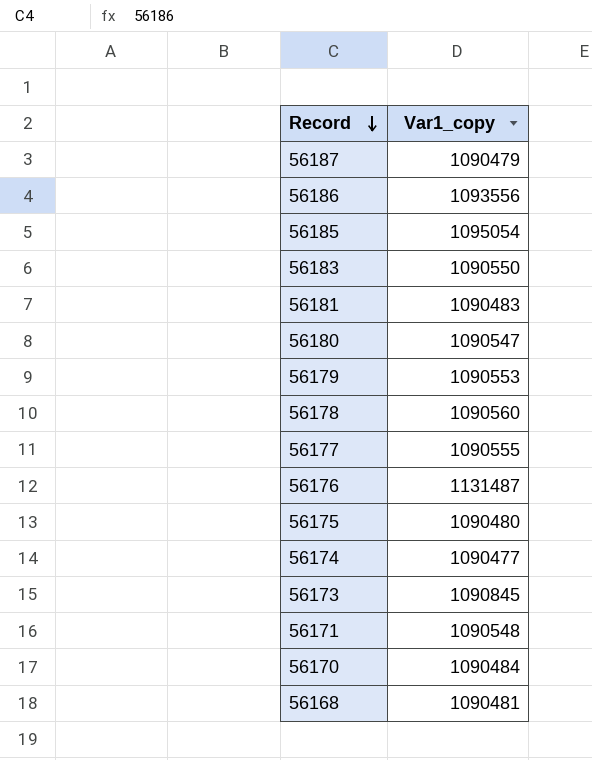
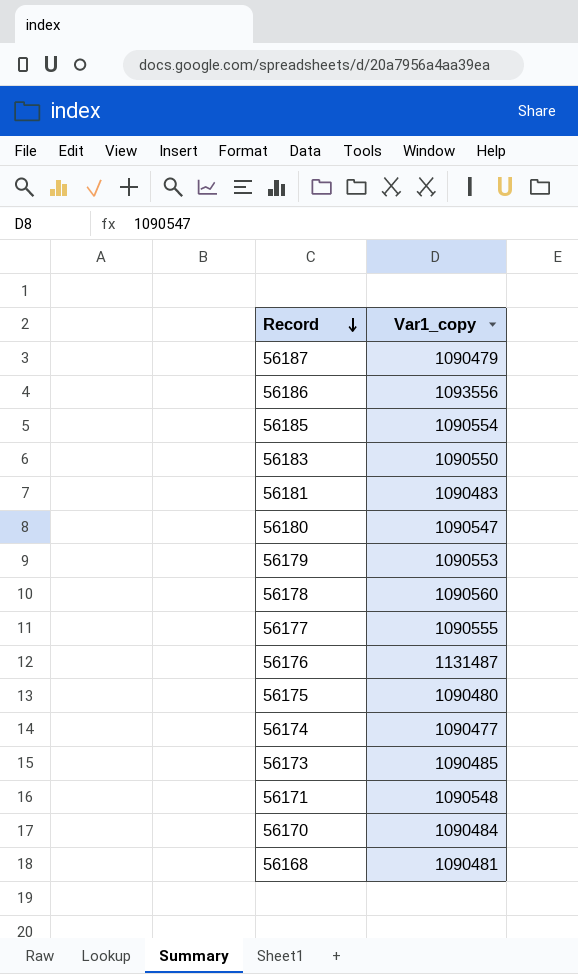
56185 | Var1_copy: 1095054 -> 1090554
56173 | Var1_copy: 1090845 -> 1090485

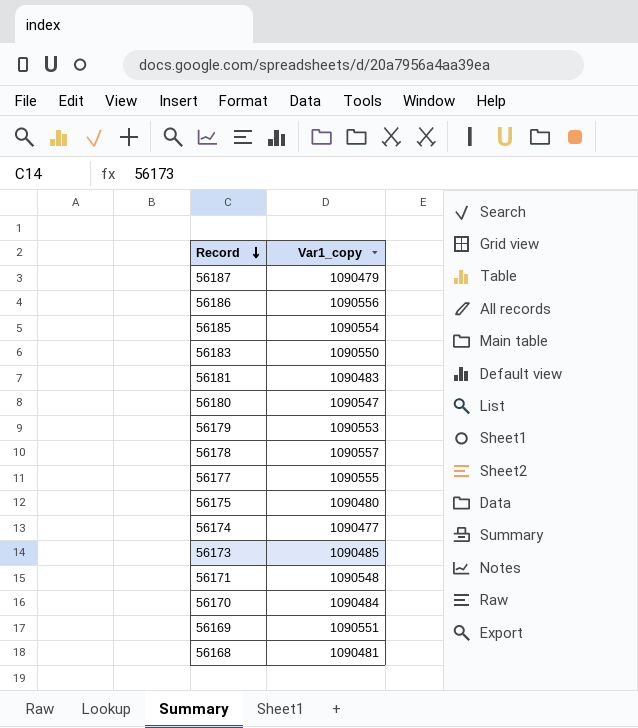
row 56176: 1131487 -> none
56186 | Var1_copy: 1093556 -> 1090556
56178 | Var1_copy: 1090560 -> 1090557
row 56169: none -> 1090551

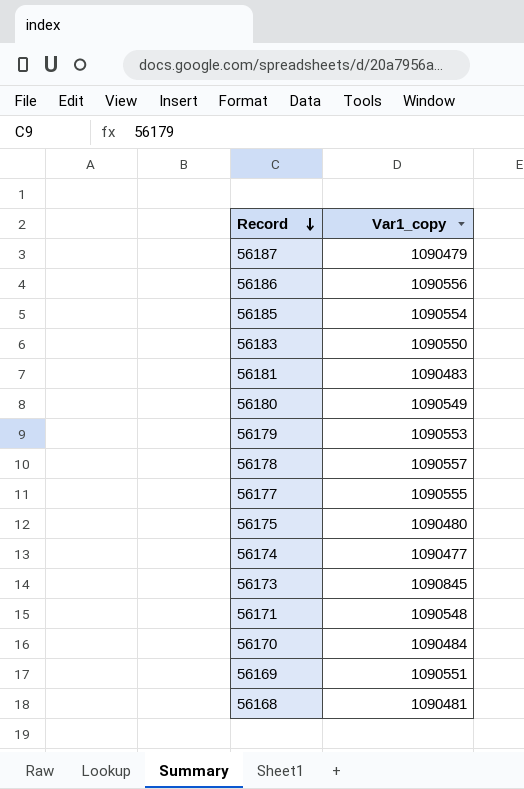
56180 | Var1_copy: 1090547 -> 1090549
56173 | Var1_copy: 1090485 -> 1090845

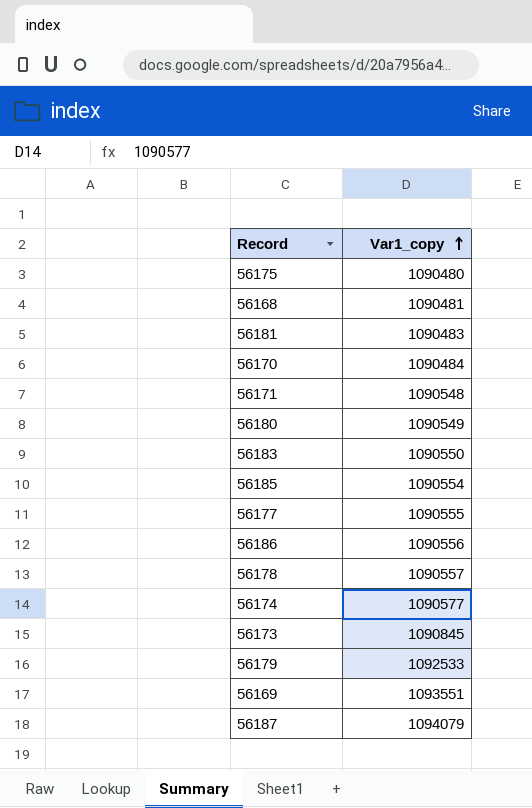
row order: Record descending -> Var1_copy ascending
56174 | Var1_copy: 1090477 -> 1090577
56179 | Var1_copy: 1090553 -> 1092533
56169 | Var1_copy: 1090551 -> 1093551
56187 | Var1_copy: 1090479 -> 1094079

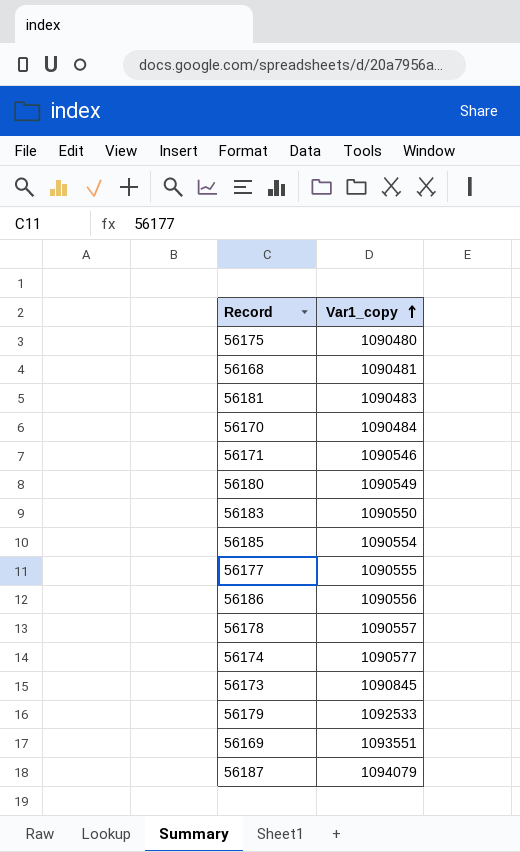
56171 | Var1_copy: 1090548 -> 1090546

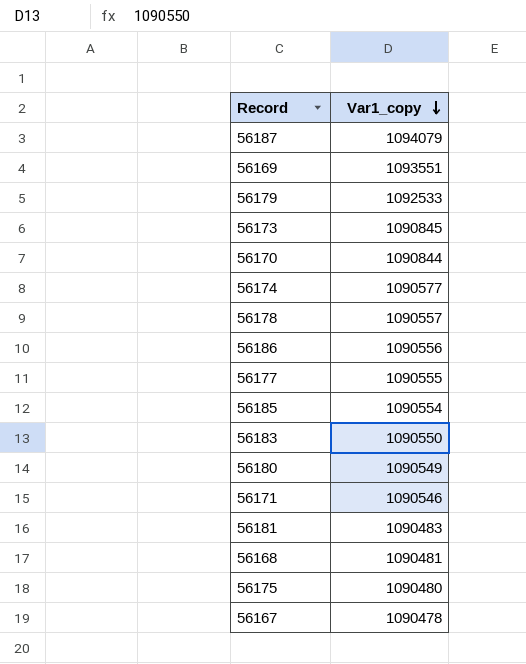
row order: Var1_copy ascending -> Var1_copy descending
56170 | Var1_copy: 1090484 -> 1090844
row 56167: none -> 1090478

